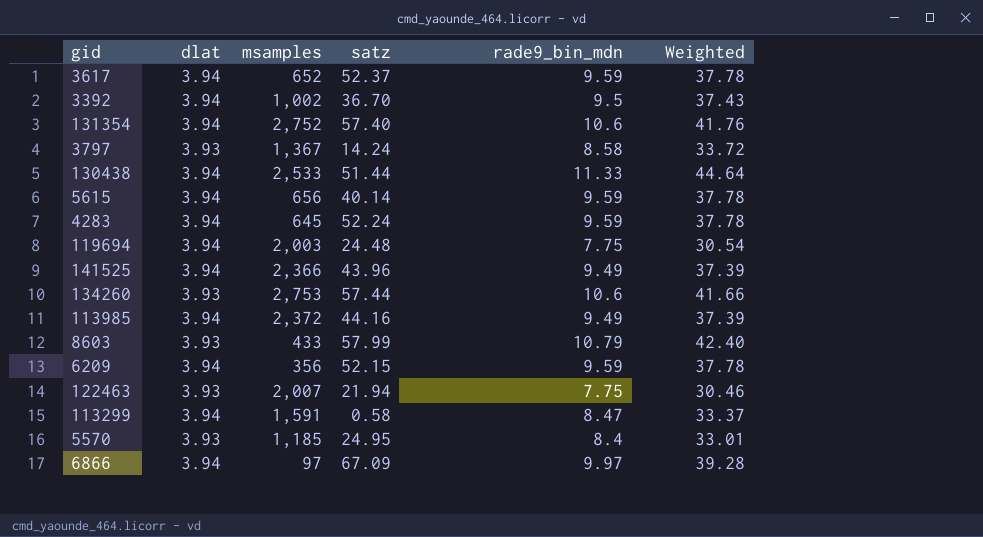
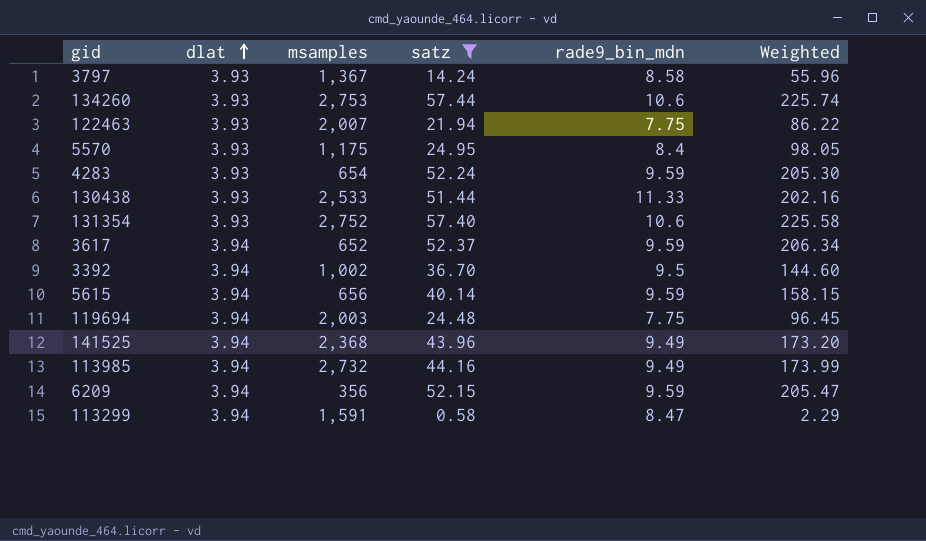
filter: none -> satz <= 57.44
row order: none -> dlat ascending
column Weighted | formula: [dlat] * [rade9_bin_mdn] -> [dlat] * [satz]
5570 | msamples: 1,185 -> 1,175
4283 | dlat: 3.94 -> 3.93
4283 | msamples: 645 -> 654
130438 | dlat: 3.94 -> 3.93
131354 | dlat: 3.94 -> 3.93
141525 | msamples: 2,366 -> 2,368
113985 | msamples: 2,372 -> 2,732

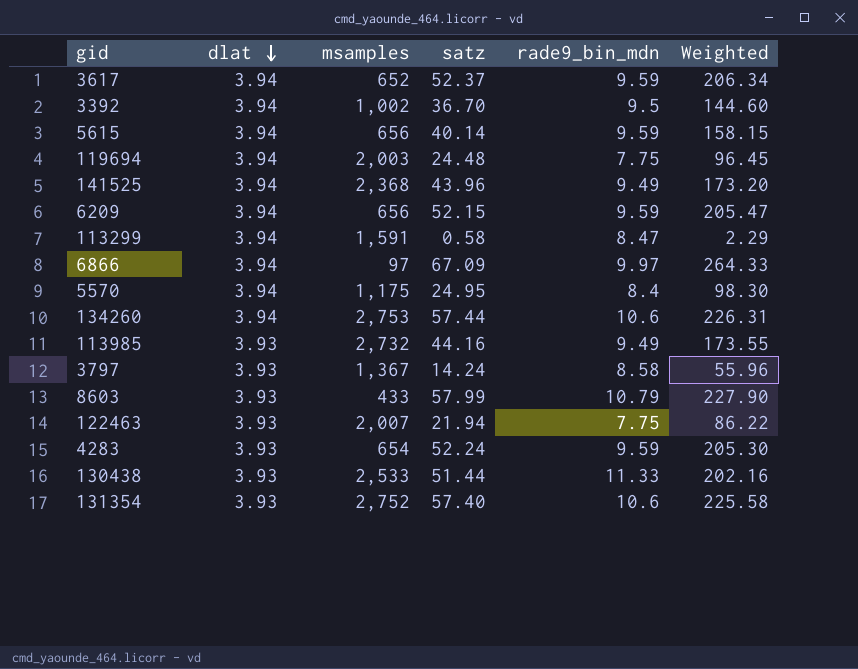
filter: satz <= 57.44 -> none
row order: dlat ascending -> dlat descending
6209 | msamples: 356 -> 656
5570 | dlat: 3.93 -> 3.94
5570 | Weighted: 98.05 -> 98.30
134260 | dlat: 3.93 -> 3.94
134260 | Weighted: 225.74 -> 226.31
113985 | dlat: 3.94 -> 3.93
113985 | Weighted: 173.99 -> 173.55

